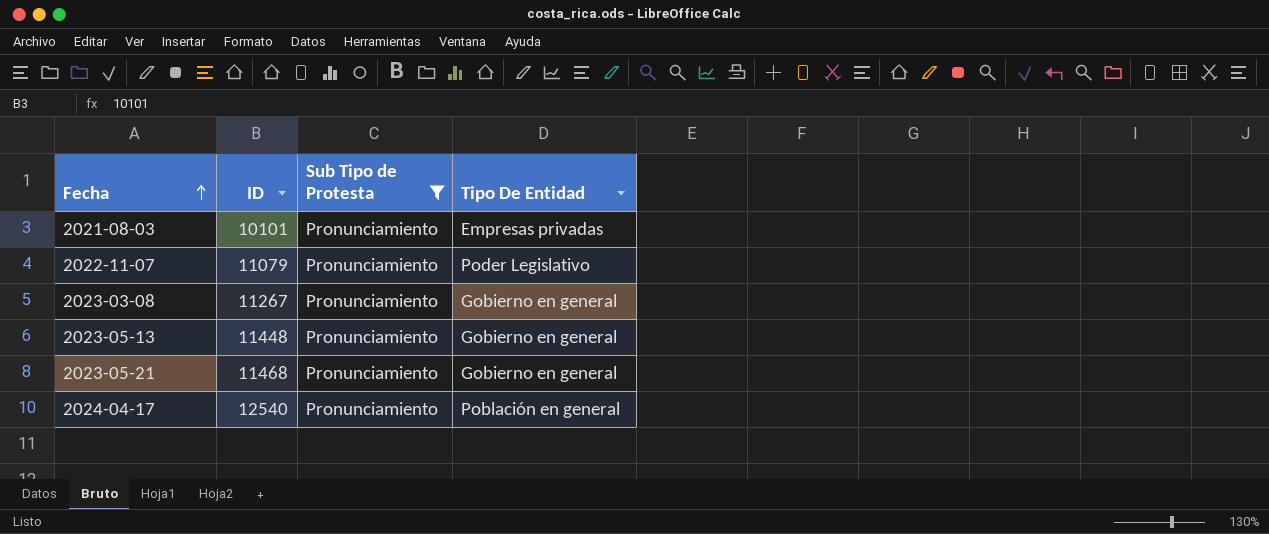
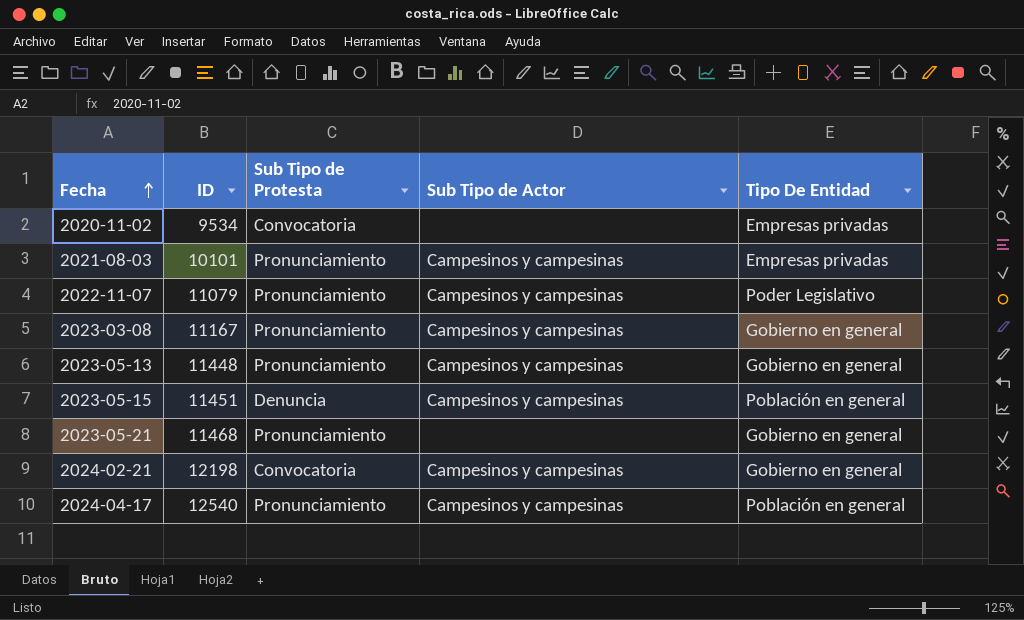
filter: Sub Tipo de Protesta = Pronunciamiento -> none
column Sub Tipo de Actor | position: none -> 4
2023-03-08 | ID: 11267 -> 11167

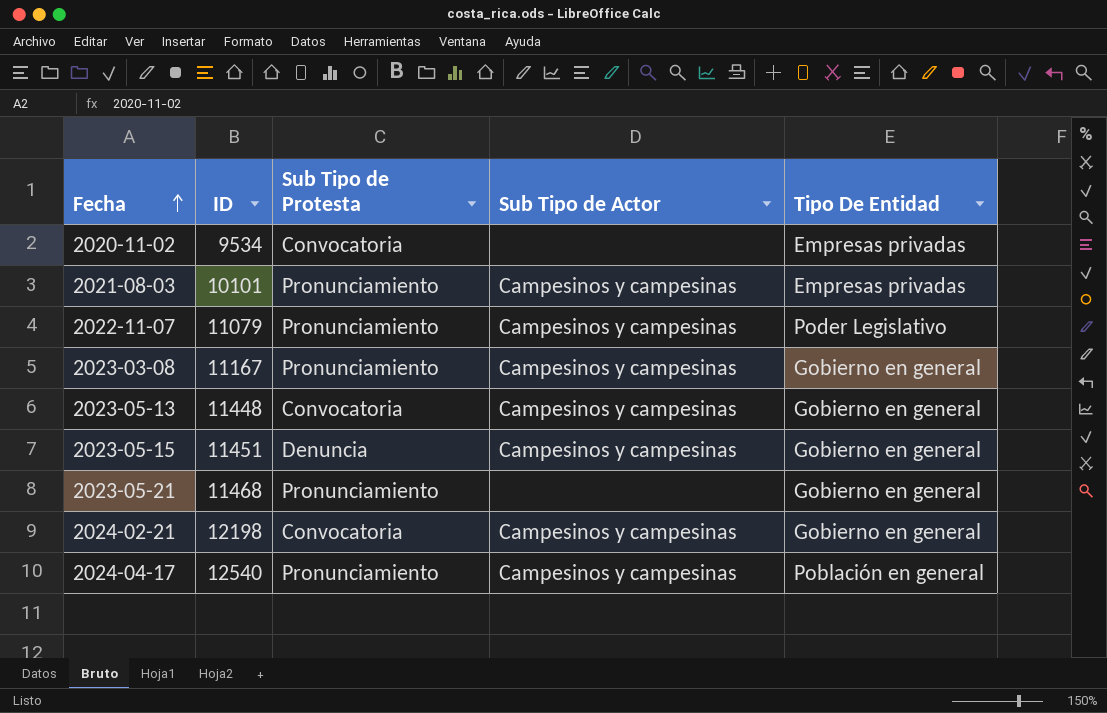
2023-05-13 | Sub Tipo de Protesta: Pronunciamiento -> Convocatoria
2023-05-15 | Tipo De Entidad: Población en general -> Gobierno en general

